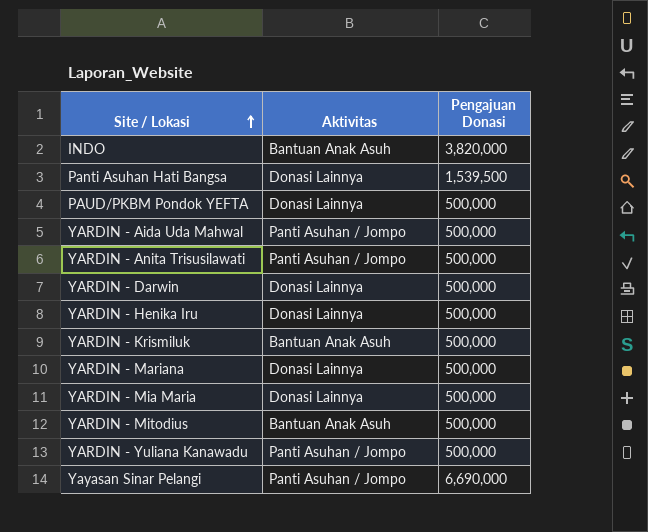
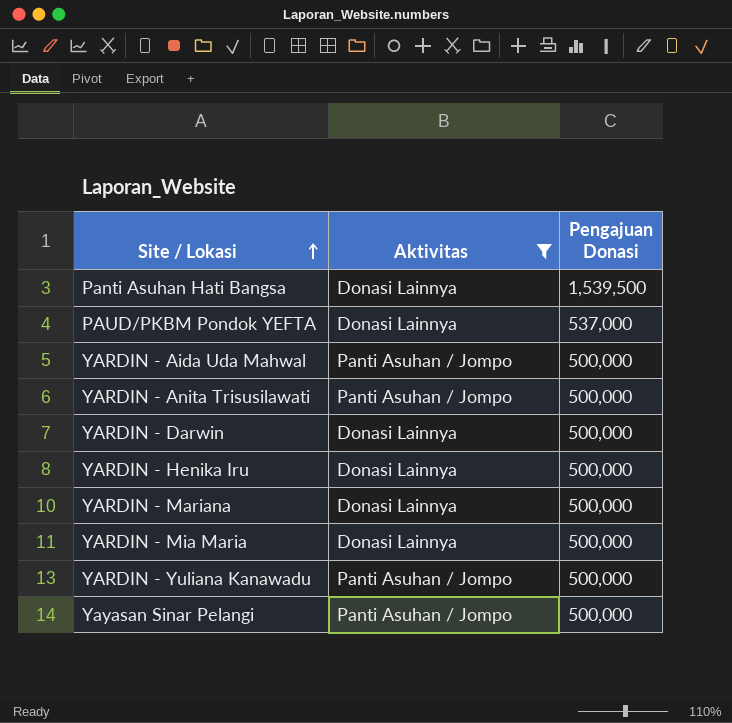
filter: none -> Aktivitas != Bantuan Anak Asuh
PAUD/PKBM Pondok YEFTA | Pengajuan Donasi: 500,000 -> 537,000
Yayasan Sinar Pelangi | Pengajuan Donasi: 6,690,000 -> 500,000

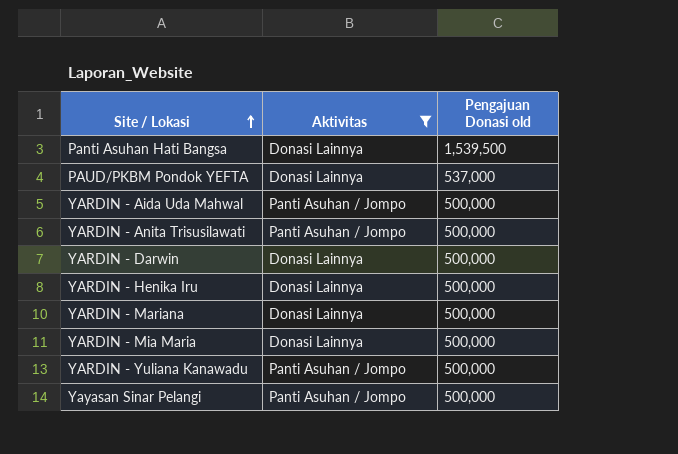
column name: Pengajuan Donasi -> Pengajuan Donasi old

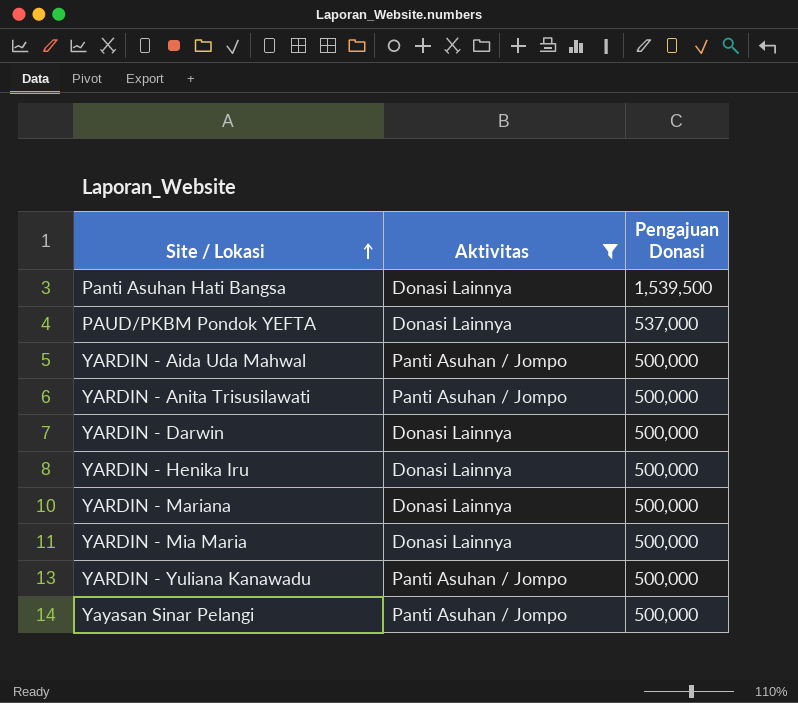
column name: Pengajuan Donasi old -> Pengajuan Donasi

